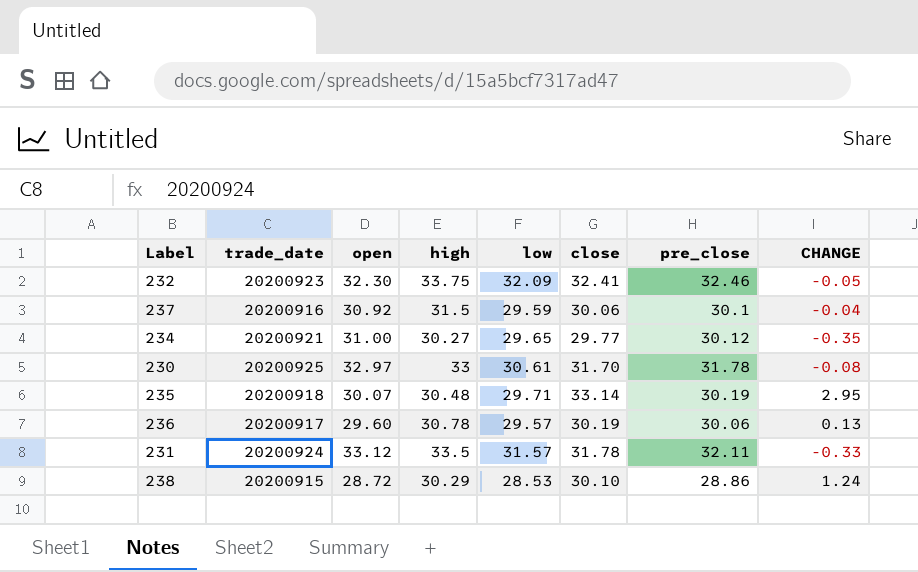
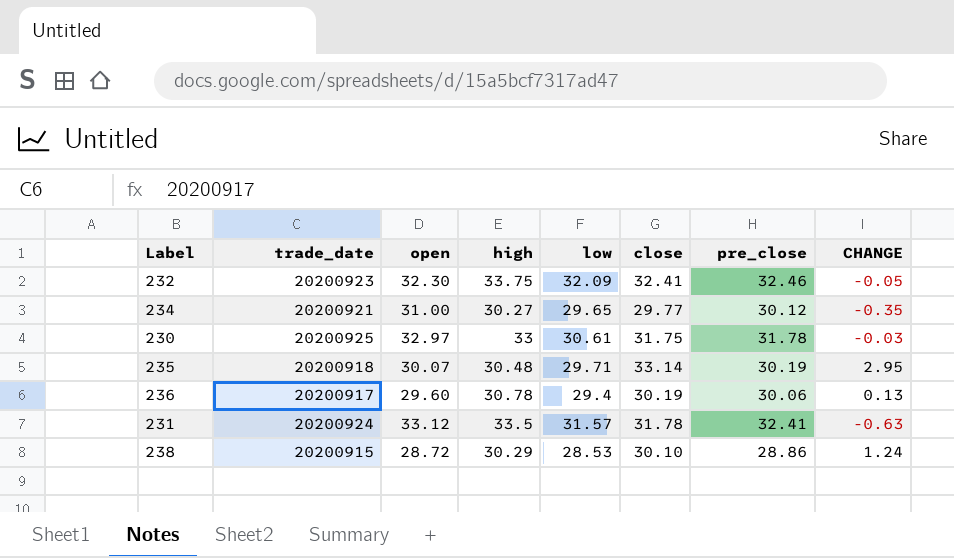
row 237: 20200916 | 30.92 | 31.5 | 29.59 | 30.06 | 30.1 | -0.04 -> none
230 | close: 31.70 -> 31.75
230 | CHANGE: -0.08 -> -0.03
236 | low: 29.57 -> 29.4
231 | pre_close: 32.11 -> 32.41
231 | CHANGE: -0.33 -> -0.63

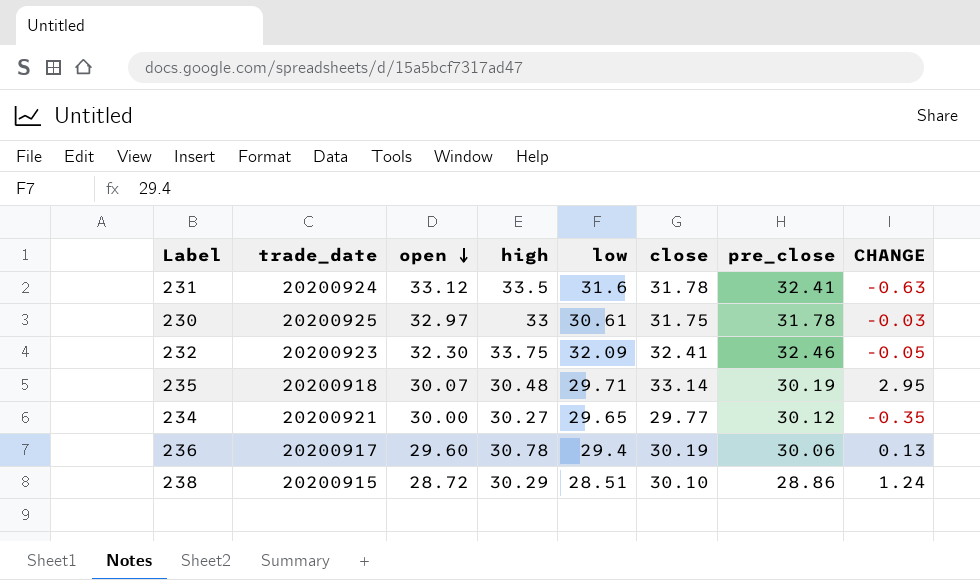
row order: none -> open descending
231 | low: 31.57 -> 31.6
234 | open: 31.00 -> 30.00
238 | low: 28.53 -> 28.51

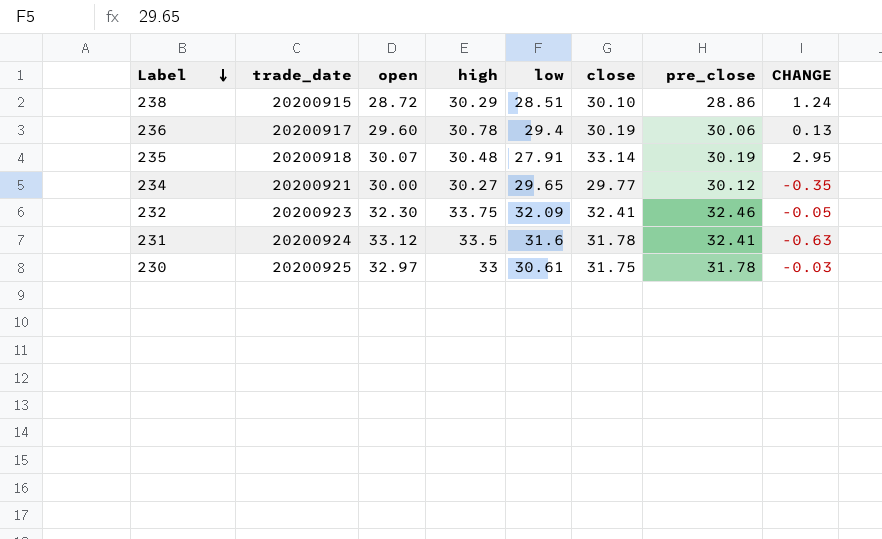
row order: open descending -> Label descending
235 | low: 29.71 -> 27.91

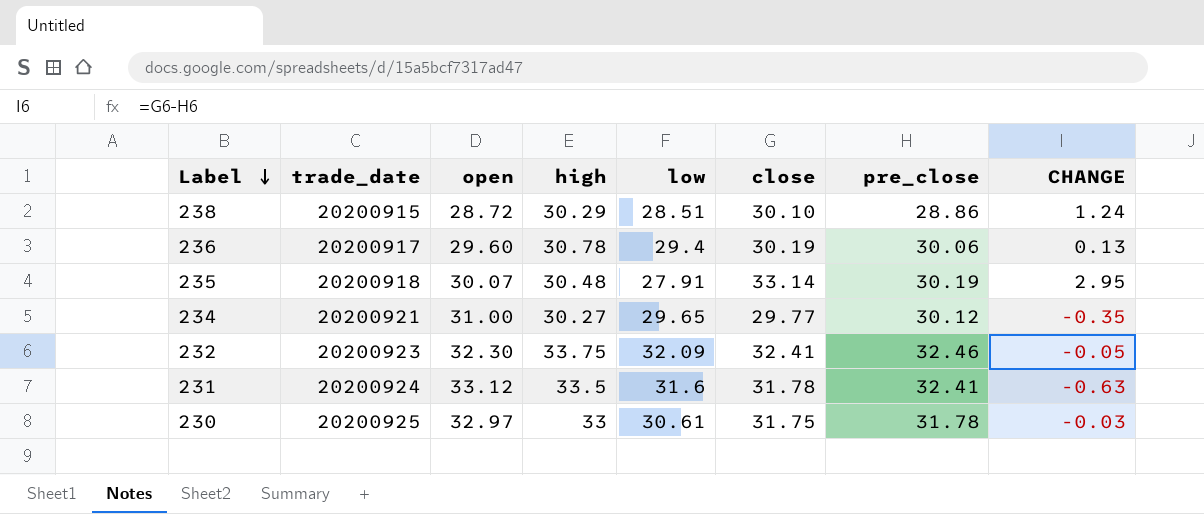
234 | open: 30.00 -> 31.00

